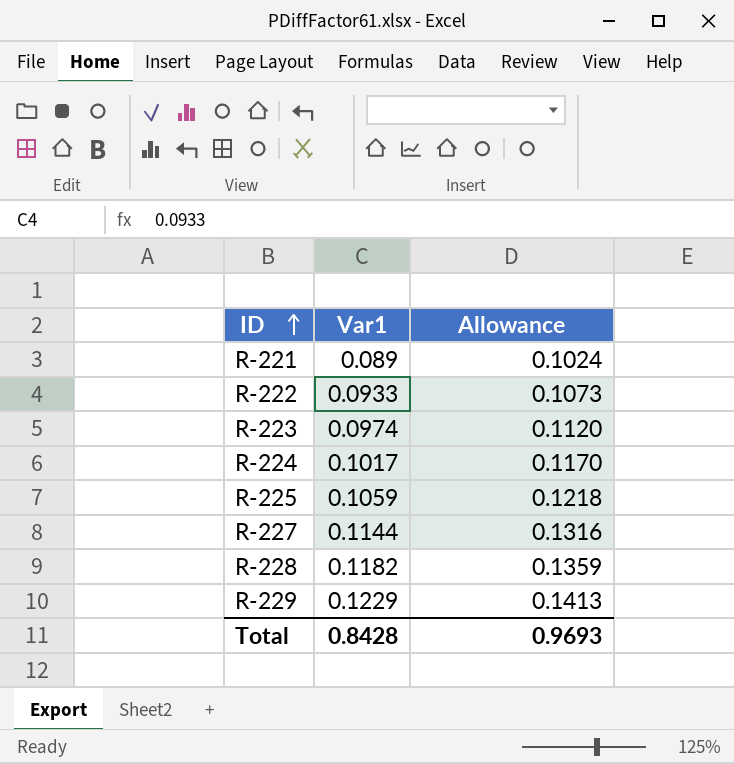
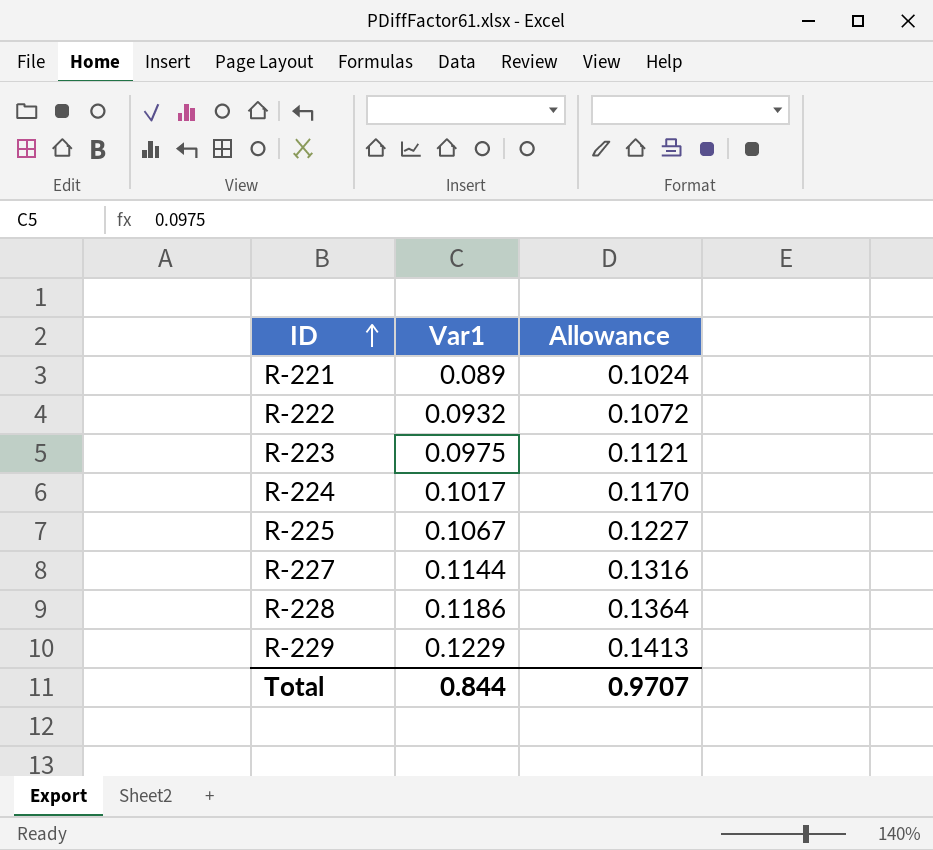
R-222 | Var1: 0.0933 -> 0.0932
R-222 | Allowance: 0.1073 -> 0.1072
R-223 | Var1: 0.0974 -> 0.0975
R-223 | Allowance: 0.1120 -> 0.1121
R-225 | Var1: 0.1059 -> 0.1067
R-225 | Allowance: 0.1218 -> 0.1227
R-228 | Var1: 0.1182 -> 0.1186
R-228 | Allowance: 0.1359 -> 0.1364
Total | Var1: 0.8428 -> 0.844
Total | Allowance: 0.9693 -> 0.9707

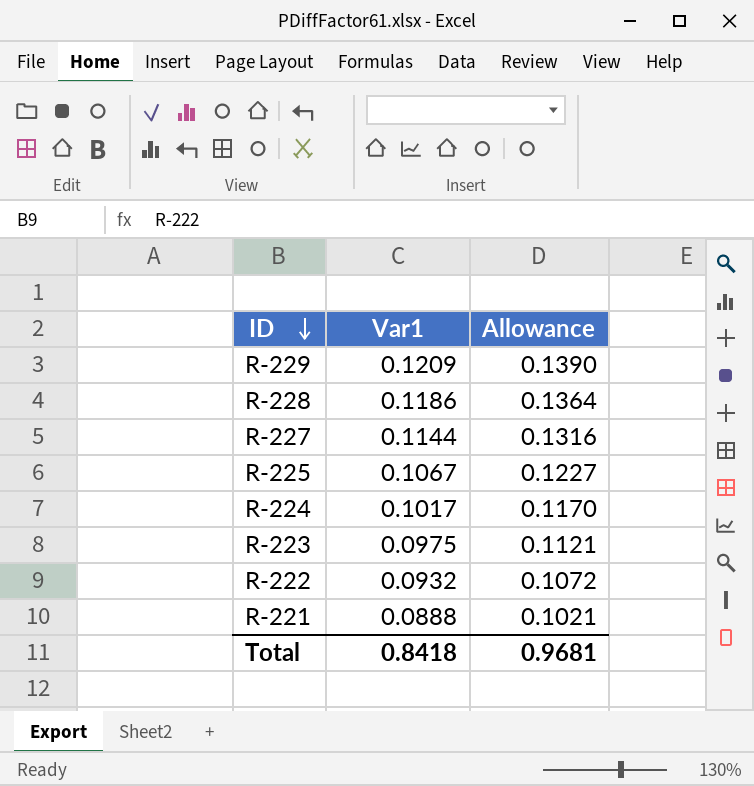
row order: ID ascending -> ID descending
R-229 | Var1: 0.1229 -> 0.1209
R-229 | Allowance: 0.1413 -> 0.1390
R-221 | Var1: 0.089 -> 0.0888
R-221 | Allowance: 0.1024 -> 0.1021
Total | Var1: 0.844 -> 0.8418
Total | Allowance: 0.9707 -> 0.9681

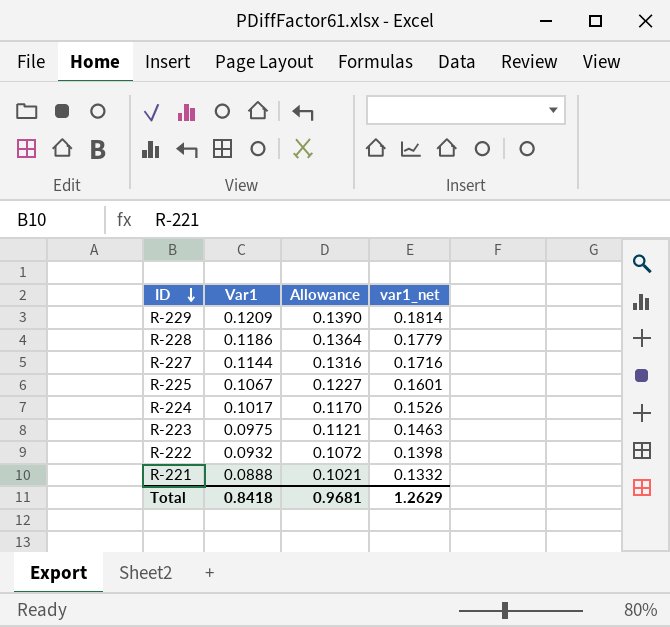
column var1_net | formula: none -> [Var1] * 1.5

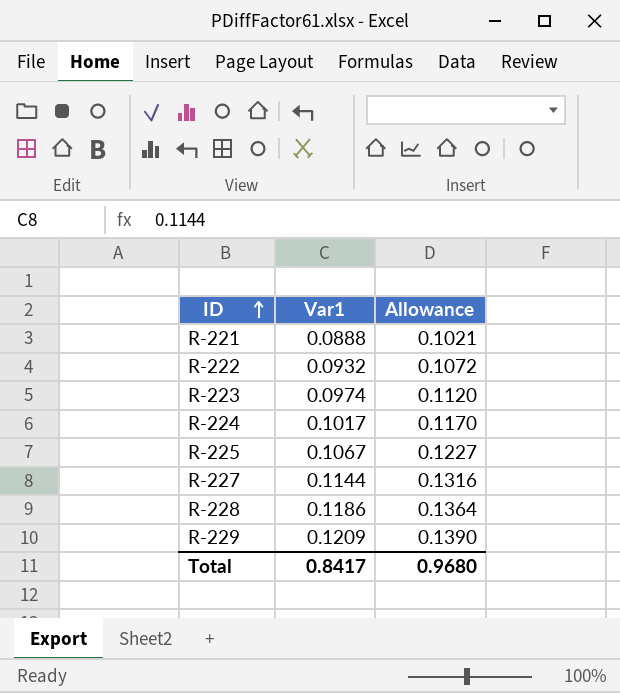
row order: ID descending -> ID ascending
column var1_net | formula: [Var1] * 1.5 -> none
R-223 | Var1: 0.0975 -> 0.0974
R-223 | Allowance: 0.1121 -> 0.1120
Total | Var1: 0.8418 -> 0.8417
Total | Allowance: 0.9681 -> 0.9680

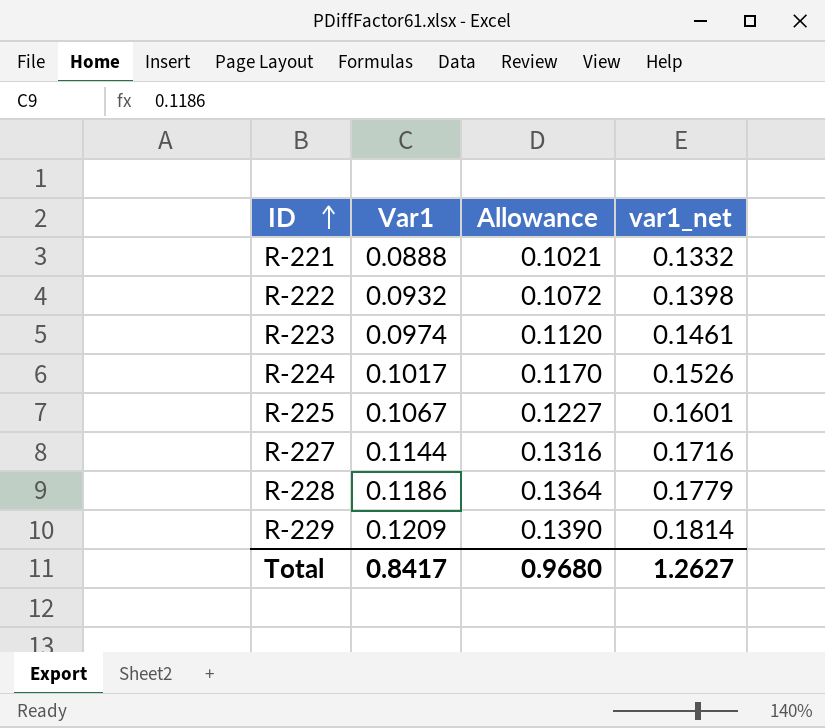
column var1_net | formula: none -> [Var1] * 1.5

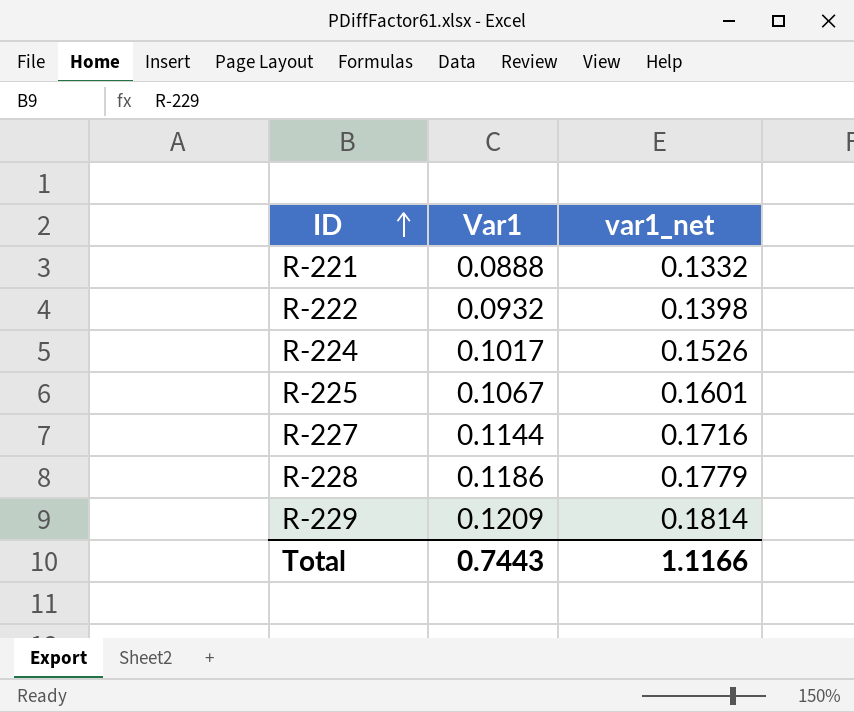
column Allowance | formula: [Var1] * 1.15 -> none
row R-223: 0.0974 | 0.1120 | 0.1461 -> none
Total | Var1: 0.8417 -> 0.7443
Total | var1_net: 1.2627 -> 1.1166

